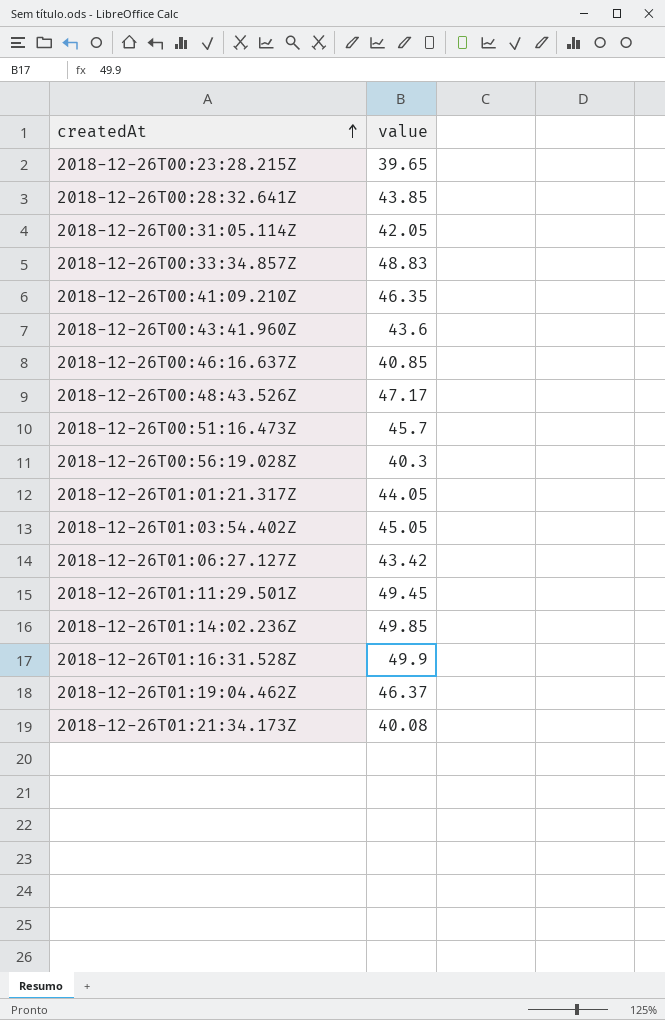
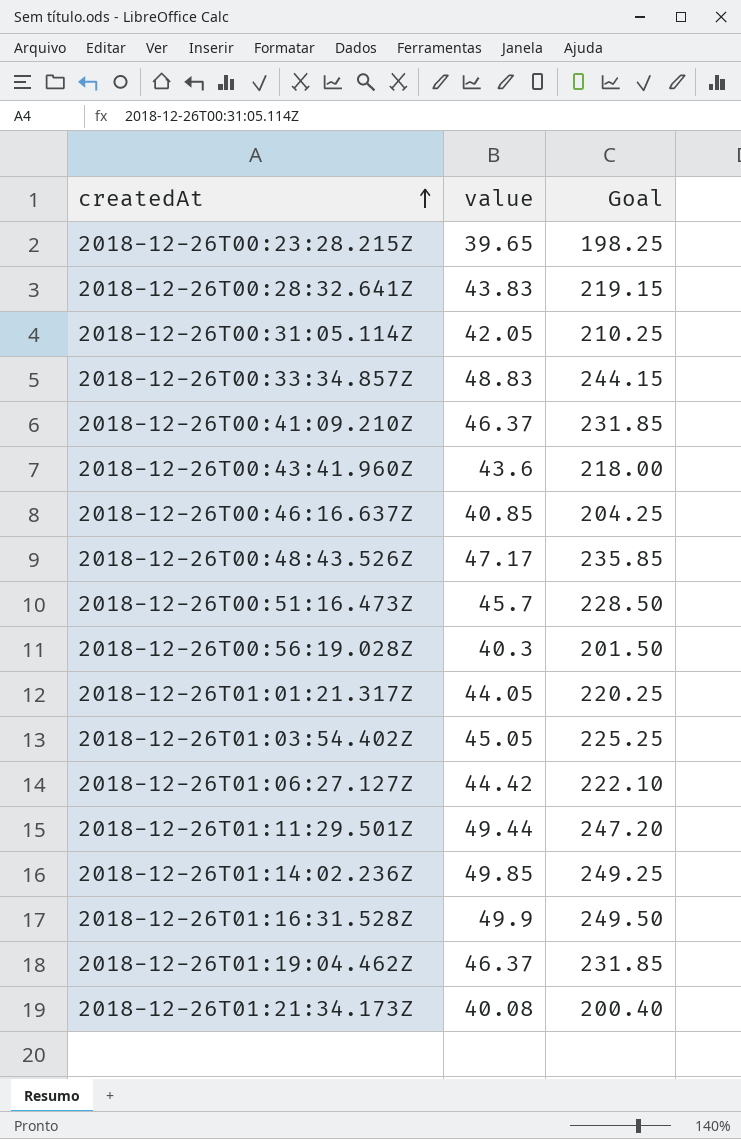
column Goal | formula: none -> [value] * 5
2018-12-26T00:28:32.641Z | value: 43.85 -> 43.83
2018-12-26T00:41:09.210Z | value: 46.35 -> 46.37
2018-12-26T01:06:27.127Z | value: 43.42 -> 44.42
2018-12-26T01:11:29.501Z | value: 49.45 -> 49.44

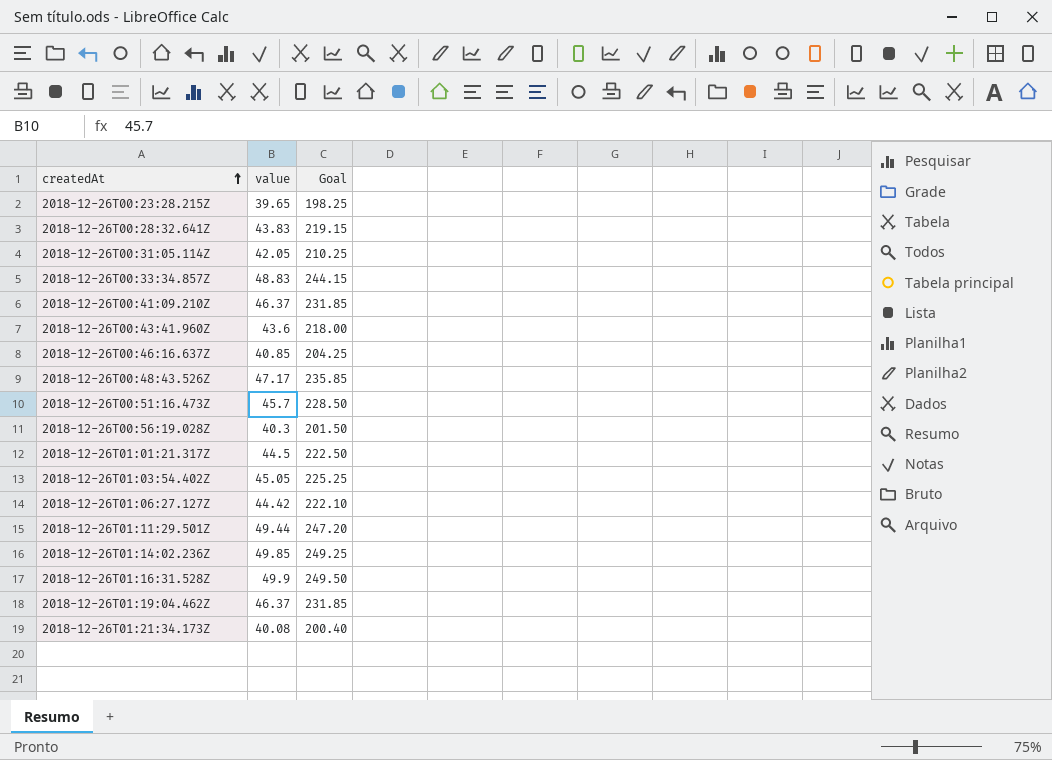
2018-12-26T01:01:21.317Z | value: 44.05 -> 44.5
2018-12-26T01:01:21.317Z | Goal: 220.25 -> 222.50

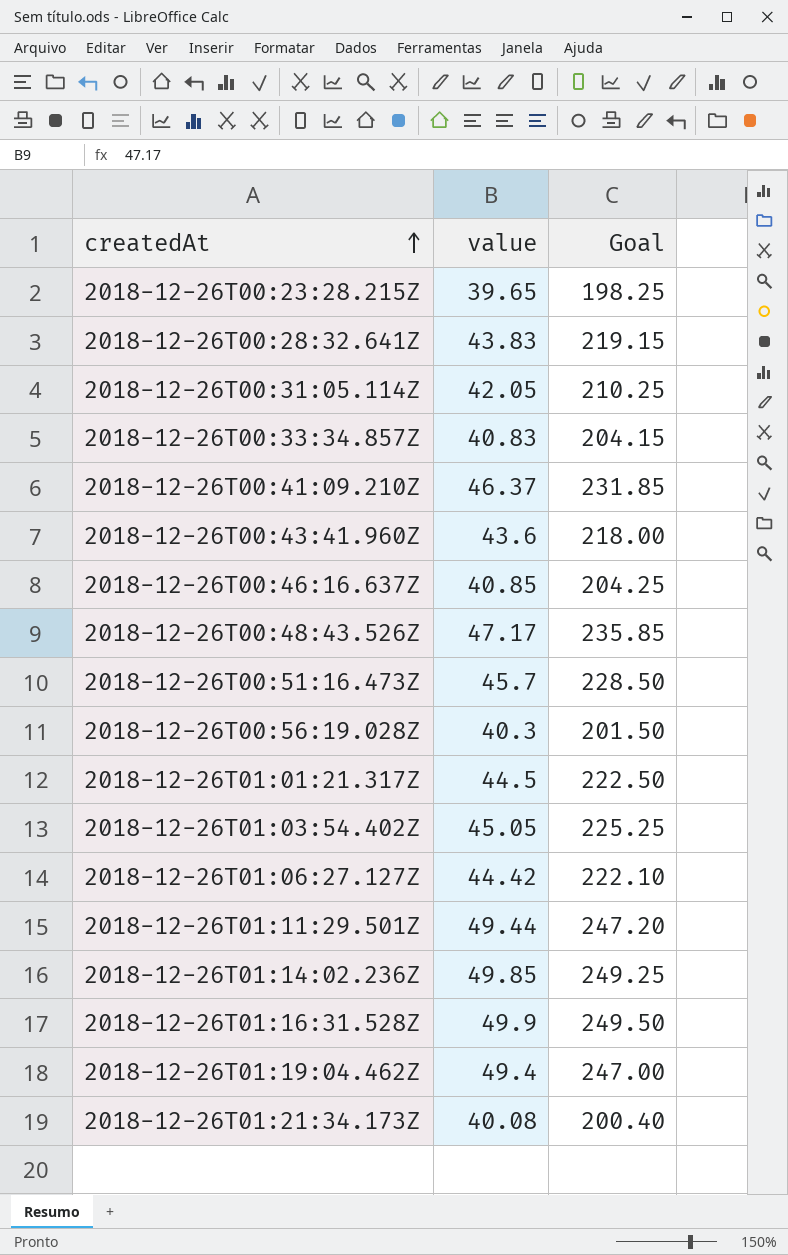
2018-12-26T00:33:34.857Z | value: 48.83 -> 40.83
2018-12-26T00:33:34.857Z | Goal: 244.15 -> 204.15
2018-12-26T01:19:04.462Z | value: 46.37 -> 49.4
2018-12-26T01:19:04.462Z | Goal: 231.85 -> 247.00

